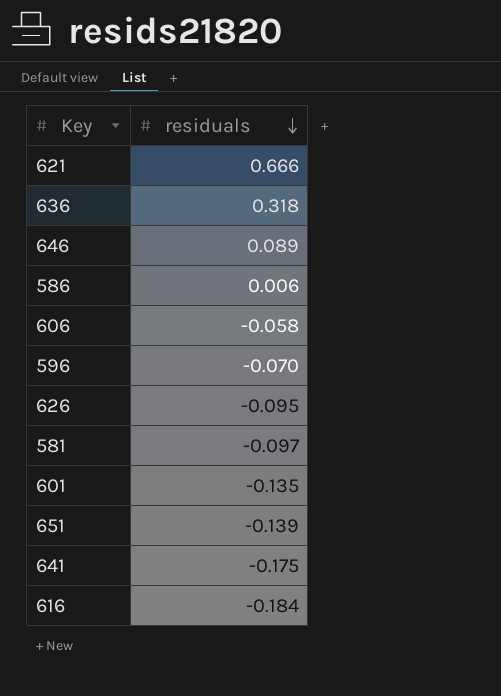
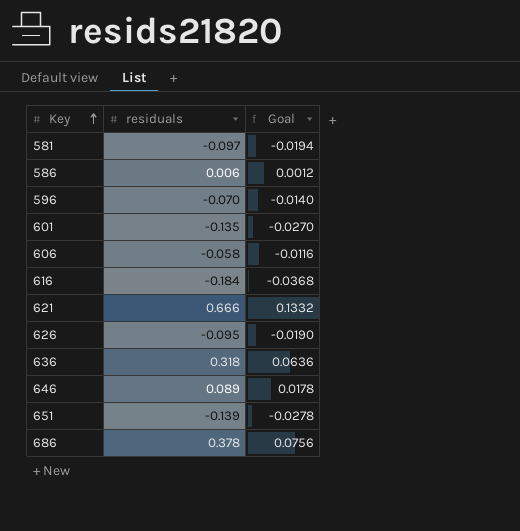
row order: residuals descending -> Key ascending
column Goal | formula: none -> [residuals] * 0.2
row 641: -0.175 -> none
row 686: none -> 0.378 | 0.0756

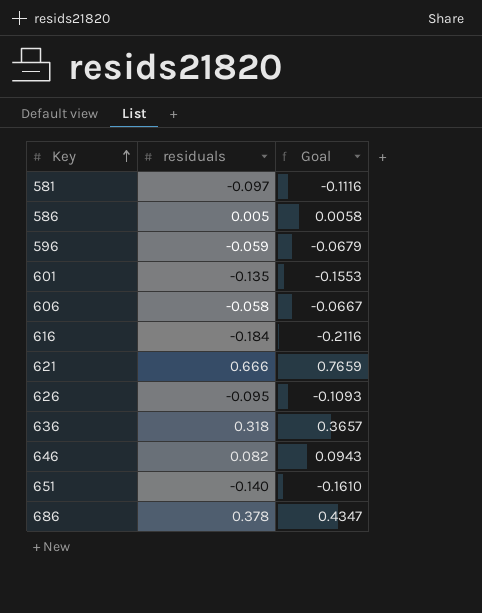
column Goal | formula: [residuals] * 0.2 -> [residuals] * 1.15
586 | residuals: 0.006 -> 0.005
596 | residuals: -0.070 -> -0.059
646 | residuals: 0.089 -> 0.082
651 | residuals: -0.139 -> -0.140

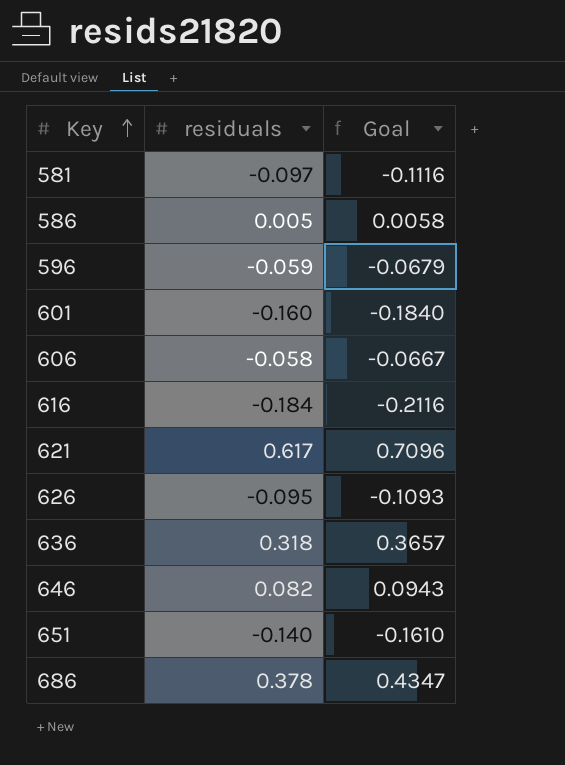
601 | residuals: -0.135 -> -0.160
601 | Goal: -0.1553 -> -0.1840
621 | residuals: 0.666 -> 0.617
621 | Goal: 0.7659 -> 0.7096

